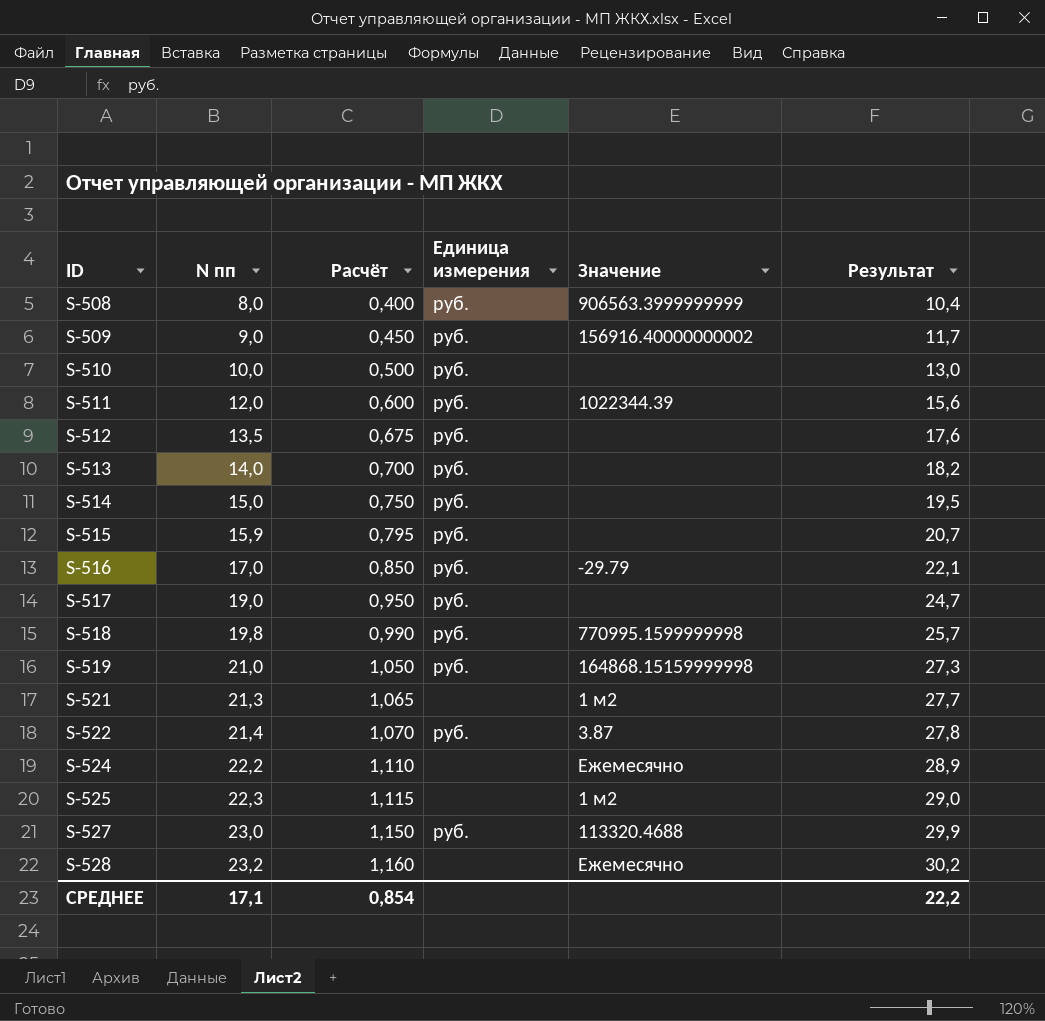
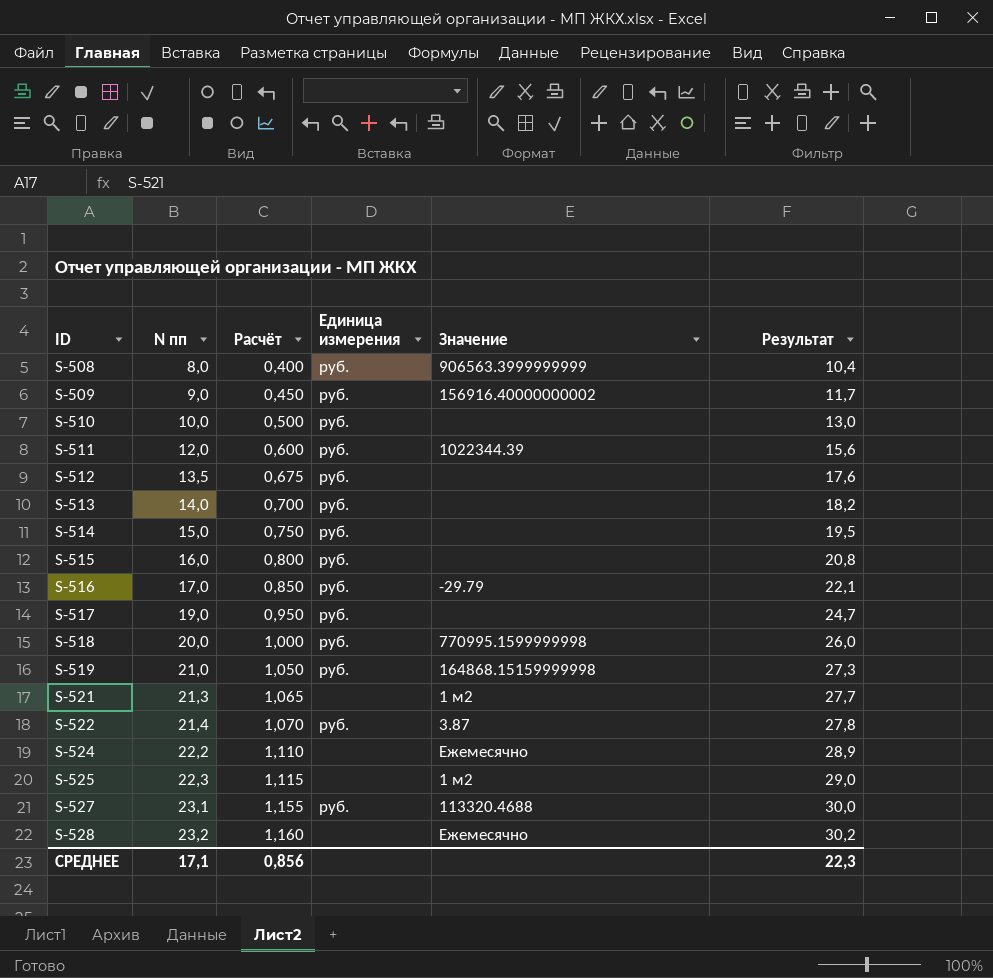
S-515 | N пп: 15,9 -> 16,0
S-515 | Расчёт: 0,795 -> 0,800
S-515 | Результат: 20,7 -> 20,8
S-518 | N пп: 19,8 -> 20,0
S-518 | Расчёт: 0,990 -> 1,000
S-518 | Результат: 25,7 -> 26,0
S-527 | N пп: 23,0 -> 23,1
S-527 | Расчёт: 1,150 -> 1,155
S-527 | Результат: 29,9 -> 30,0
СРЕДНЕЕ | Расчёт: 0,854 -> 0,856
СРЕДНЕЕ | Результат: 22,2 -> 22,3

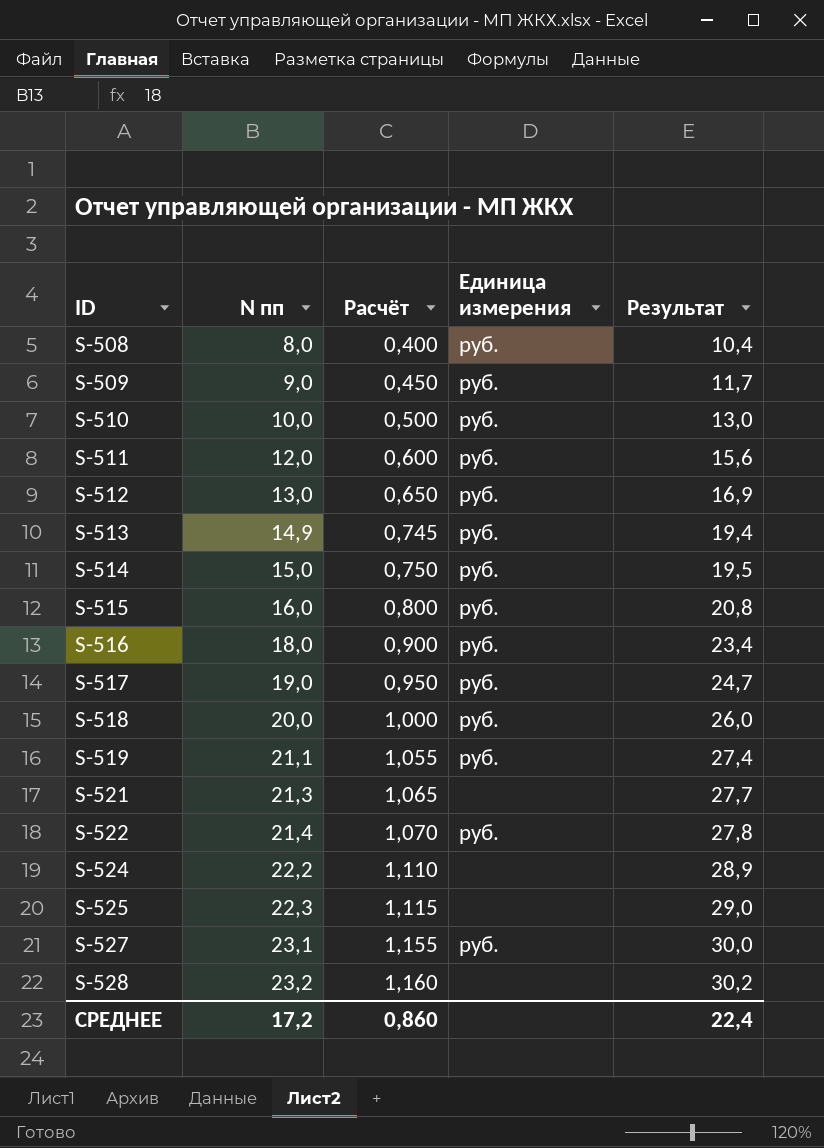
column Значение | position: 5 -> none
S-512 | N пп: 13,5 -> 13,0
S-512 | Расчёт: 0,675 -> 0,650
S-512 | Результат: 17,6 -> 16,9
S-513 | N пп: 14,0 -> 14,9
S-513 | Расчёт: 0,700 -> 0,745
S-513 | Результат: 18,2 -> 19,4
S-516 | N пп: 17,0 -> 18,0
S-516 | Расчёт: 0,850 -> 0,900
S-516 | Результат: 22,1 -> 23,4
S-519 | N пп: 21,0 -> 21,1
S-519 | Расчёт: 1,050 -> 1,055
S-519 | Результат: 27,3 -> 27,4
СРЕДНЕЕ | N пп: 17,1 -> 17,2
СРЕДНЕЕ | Расчёт: 0,856 -> 0,860
СРЕДНЕЕ | Результат: 22,3 -> 22,4

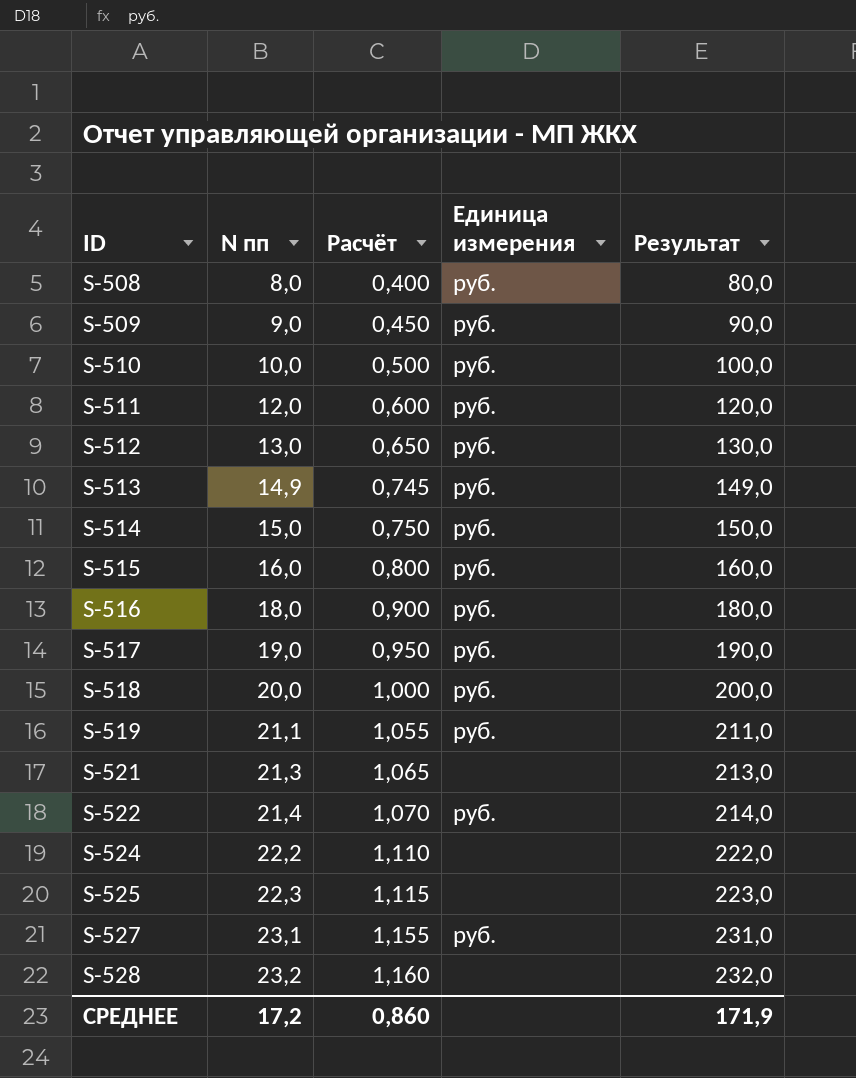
column Результат | formula: [N пп] * 1,3 -> [N пп] * 10
СРЕДНЕЕ | Результат: 22,4 -> 171,9

